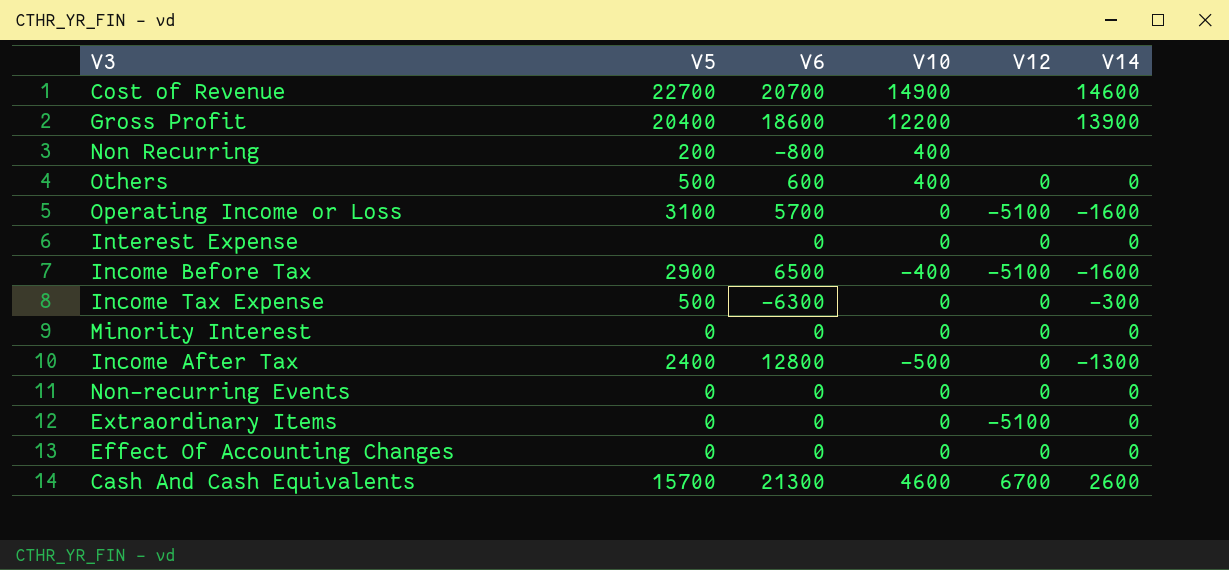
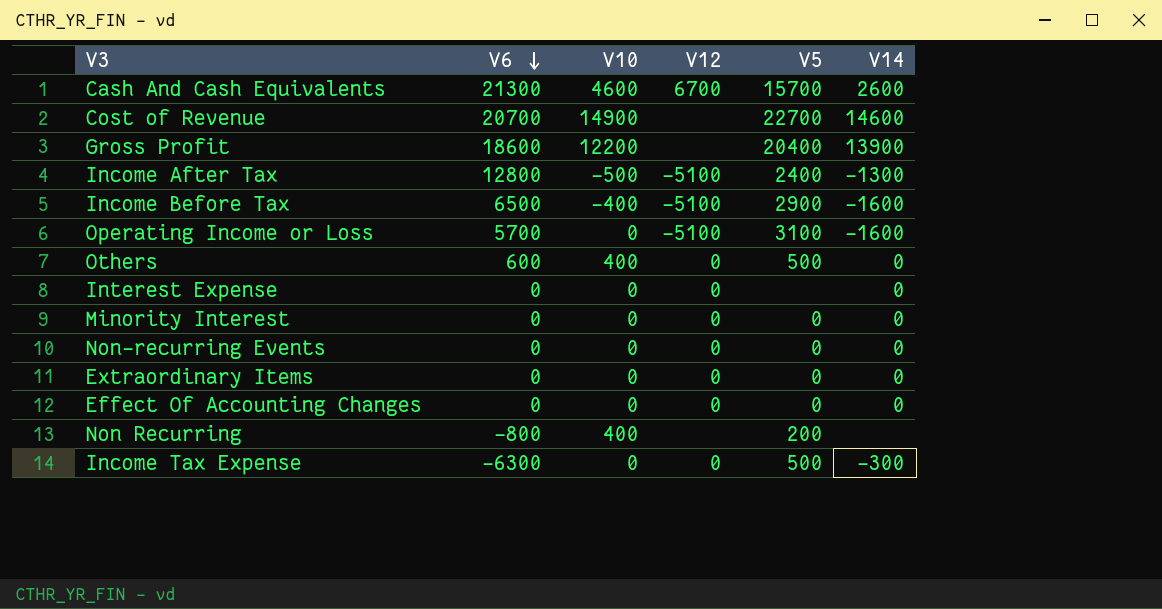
row order: none -> V6 descending
column V5 | position: 2 -> 5
Income After Tax | V12: 0 -> -5100
Extraordinary Items | V12: -5100 -> 0

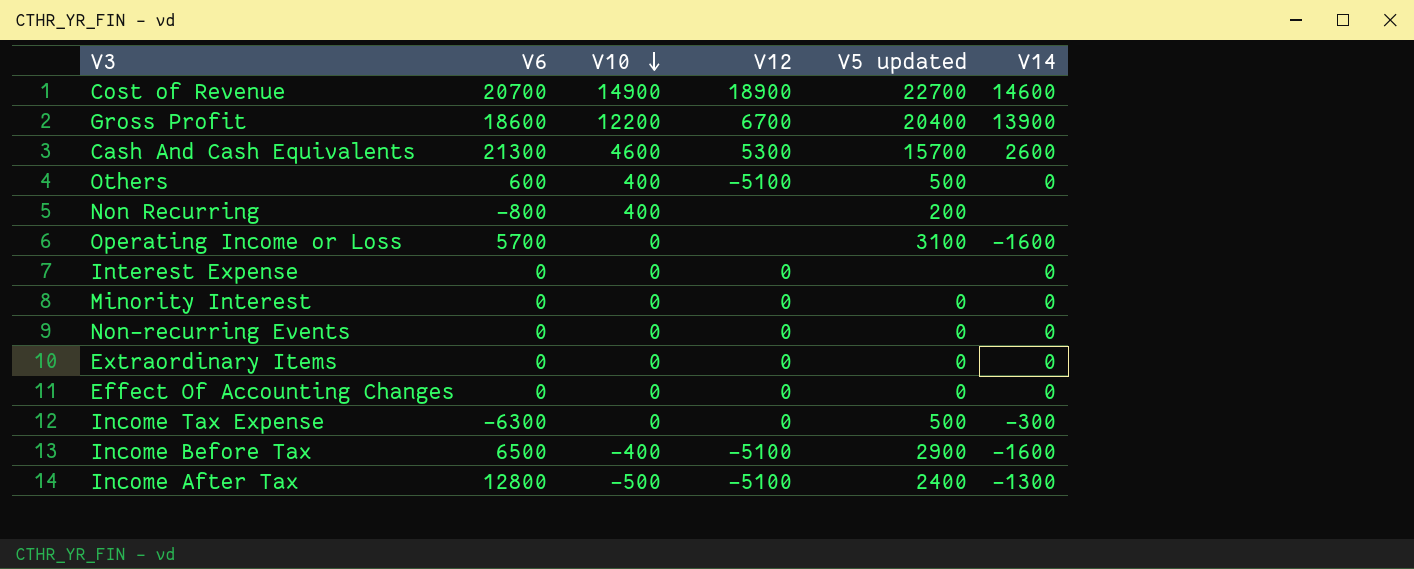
row order: V6 descending -> V10 descending
column name: V5 -> V5 updated
Cost of Revenue | V12: none -> 18900
Gross Profit | V12: none -> 6700
Cash And Cash Equivalents | V12: 6700 -> 5300
Others | V12: 0 -> -5100
Operating Income or Loss | V12: -5100 -> none

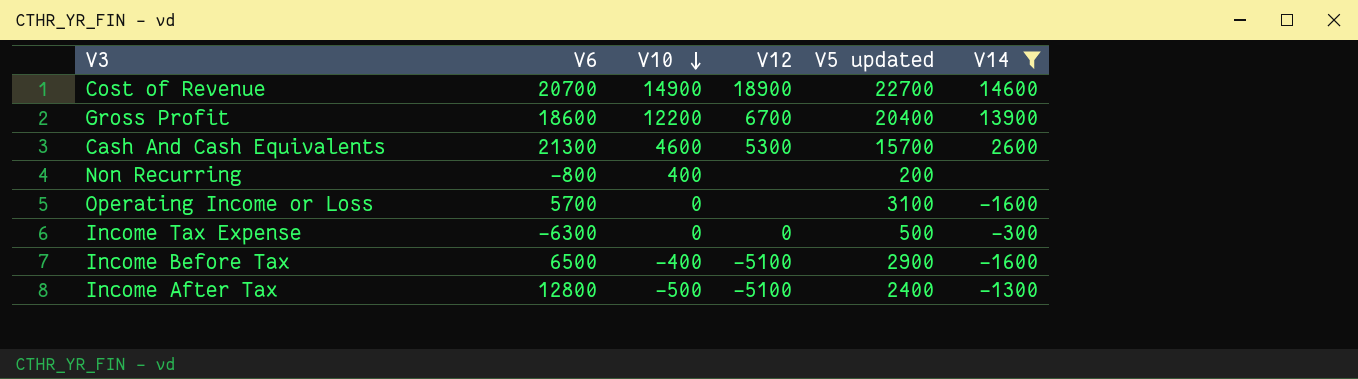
filter: none -> V14 != 0

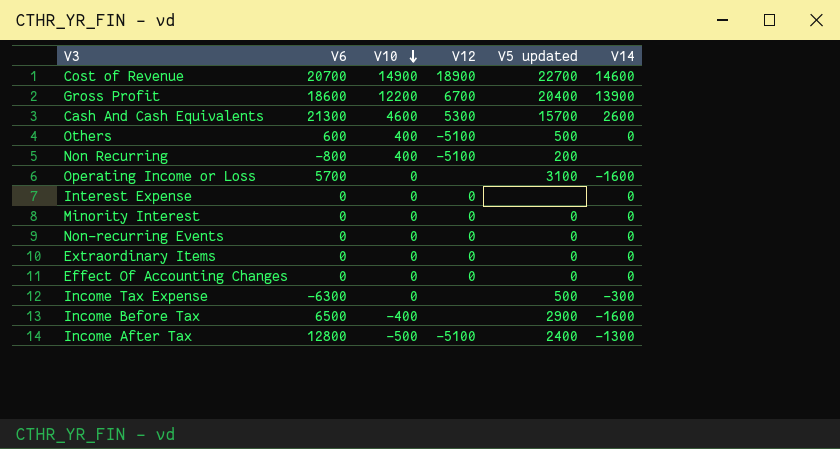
filter: V14 != 0 -> none
Non Recurring | V12: none -> -5100
Income Tax Expense | V12: 0 -> none
Income Before Tax | V12: -5100 -> none

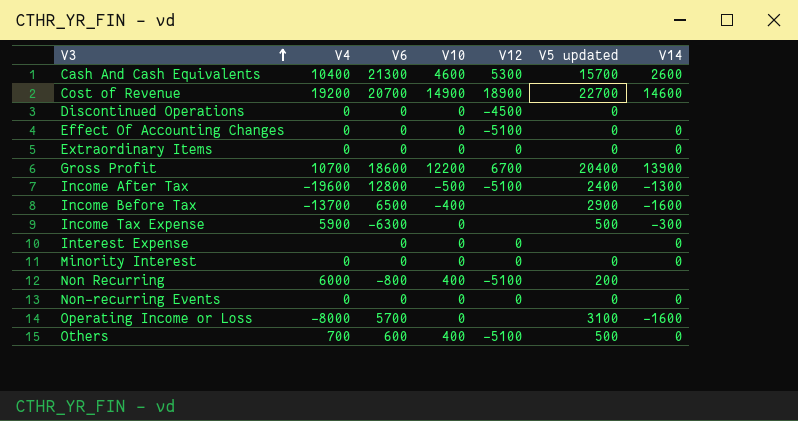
row order: V10 descending -> V3 ascending
column V4 | position: none -> 2
row Discontinued Operations: none -> 0 | 0 | 0 | -4500 | 0 | none
Effect Of Accounting Changes | V12: 0 -> -5100

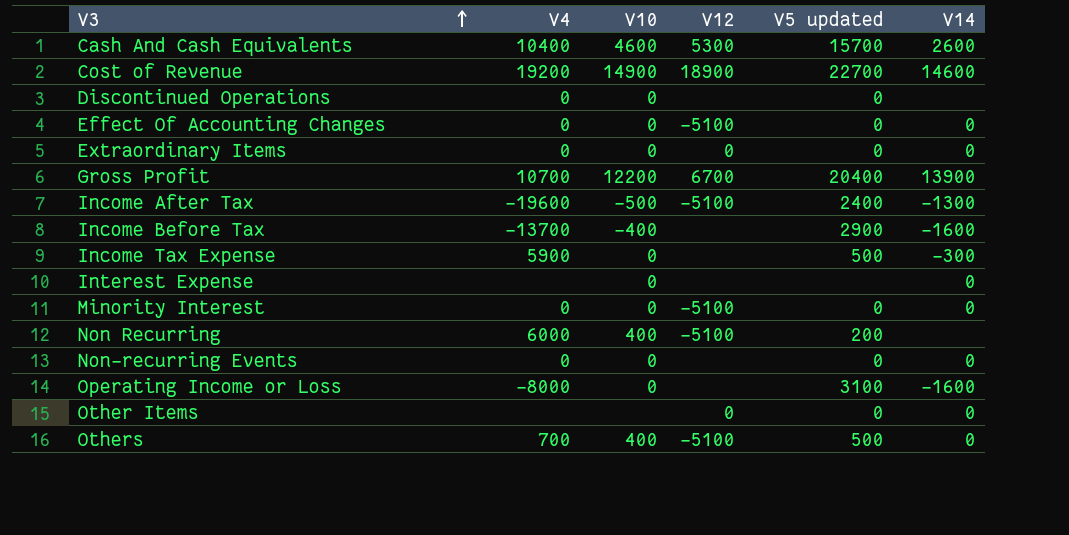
column V6 | position: 3 -> none
Discontinued Operations | V12: -4500 -> none
Interest Expense | V12: 0 -> none
Minority Interest | V12: 0 -> -5100
Non-recurring Events | V12: 0 -> none
row Other Items: none -> none | none | 0 | 0 | 0

